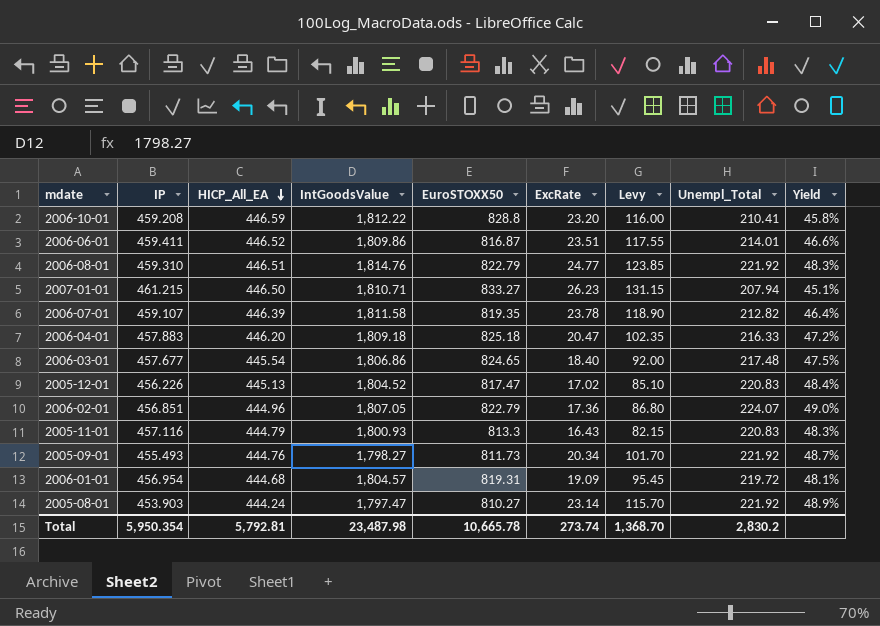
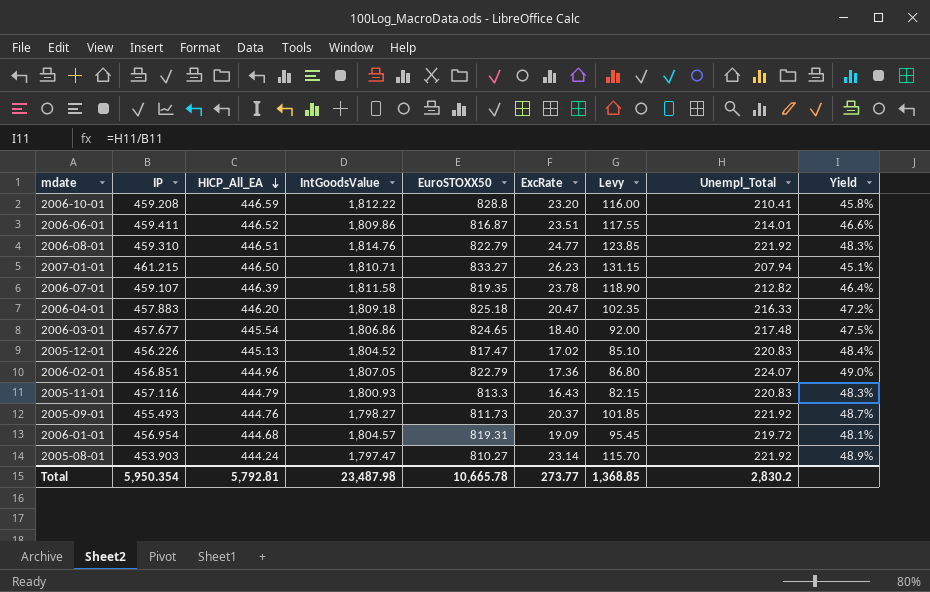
2005-09-01 | ExcRate: 20.34 -> 20.37
2005-09-01 | Levy: 101.70 -> 101.85
Total | ExcRate: 273.74 -> 273.77
Total | Levy: 1,368.70 -> 1,368.85

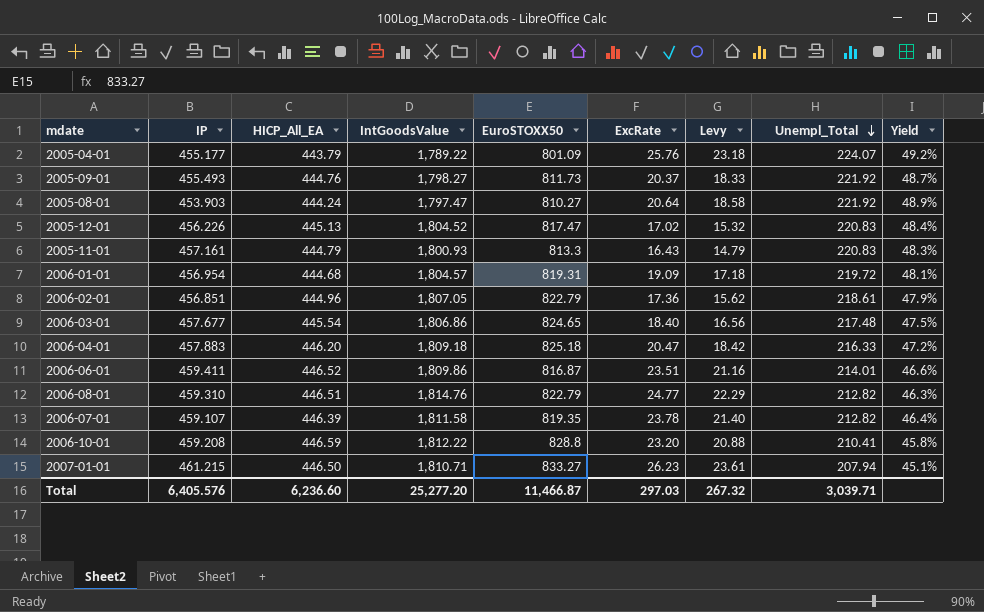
row order: HICP_All_EA descending -> Unempl_Total descending
column Levy | formula: [ExcRate] * 5 -> [ExcRate] * 0.9
row 2005-04-01: none -> 455.177 | 443.79 | 1,789.22 | 801.09 | 25.76 | 23.18 | 224.07 | 49.2%
2005-08-01 | ExcRate: 23.14 -> 20.64
2005-11-01 | IP: 457.116 -> 457.161
2006-02-01 | Unempl_Total: 224.07 -> 218.61
2006-02-01 | Yield: 49.0% -> 47.9%
2006-08-01 | Unempl_Total: 221.92 -> 212.82
2006-08-01 | Yield: 48.3% -> 46.3%
Total | IP: 5,950.354 -> 6,405.576
Total | HICP_All_EA: 5,792.81 -> 6,236.60
Total | IntGoodsValue: 23,487.98 -> 25,277.20
Total | EuroSTOXX50: 10,665.78 -> 11,466.87
Total | ExcRate: 273.77 -> 297.03
Total | Levy: 1,368.85 -> 267.32
Total | Unempl_Total: 2,830.2 -> 3,039.71

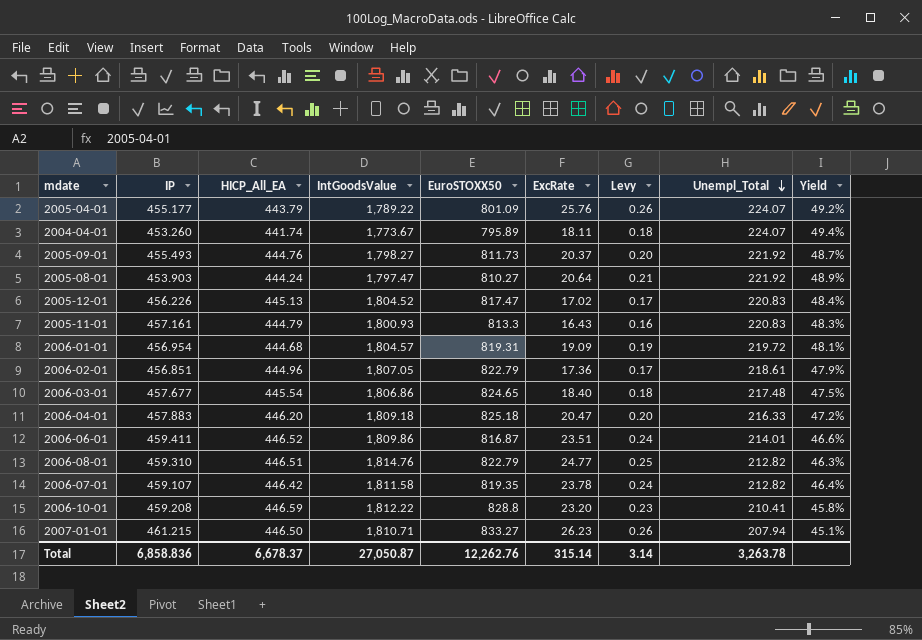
column Levy | formula: [ExcRate] * 0.9 -> [ExcRate] * 0.01
row 2004-04-01: none -> 453.260 | 441.74 | 1,773.67 | 795.89 | 18.11 | 0.18 | 224.07 | 49.4%
2006-07-01 | HICP_All_EA: 446.39 -> 446.42
Total | IP: 6,405.576 -> 6,858.836
Total | HICP_All_EA: 6,236.60 -> 6,678.37
Total | IntGoodsValue: 25,277.20 -> 27,050.87
Total | EuroSTOXX50: 11,466.87 -> 12,262.76
Total | ExcRate: 297.03 -> 315.14
Total | Levy: 267.32 -> 3.14
Total | Unempl_Total: 3,039.71 -> 3,263.78

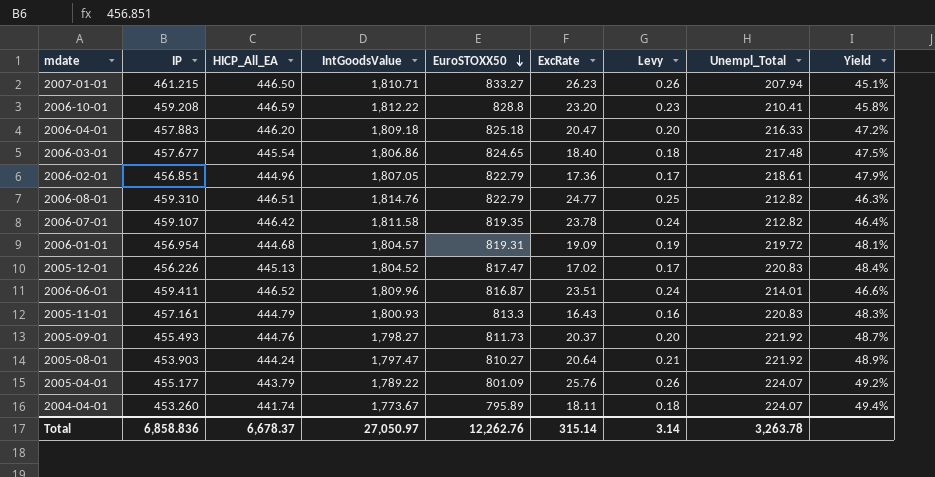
row order: Unempl_Total descending -> EuroSTOXX50 descending
2006-06-01 | IntGoodsValue: 1,809.86 -> 1,809.96
Total | IntGoodsValue: 27,050.87 -> 27,050.97

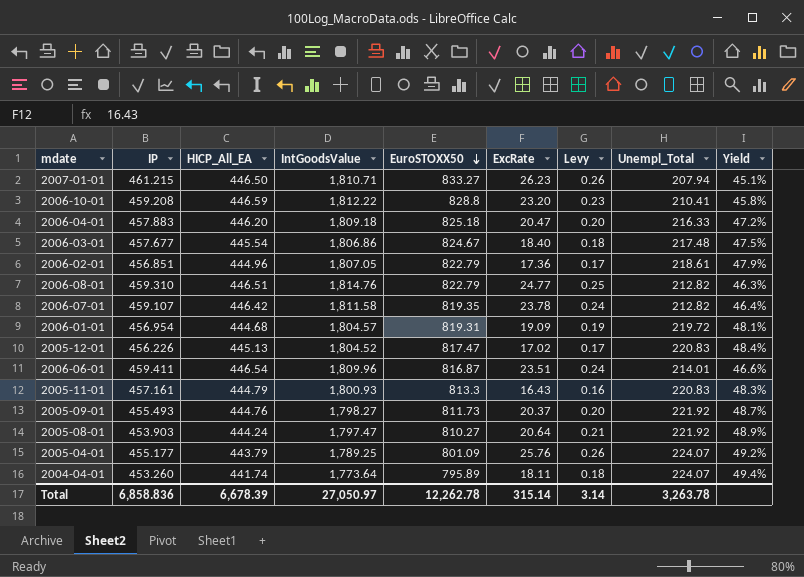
2006-03-01 | EuroSTOXX50: 824.65 -> 824.67
2006-06-01 | HICP_All_EA: 446.52 -> 446.54
2005-04-01 | IntGoodsValue: 1,789.22 -> 1,789.25
2004-04-01 | IntGoodsValue: 1,773.67 -> 1,773.64
Total | HICP_All_EA: 6,678.37 -> 6,678.39
Total | EuroSTOXX50: 12,262.76 -> 12,262.78

